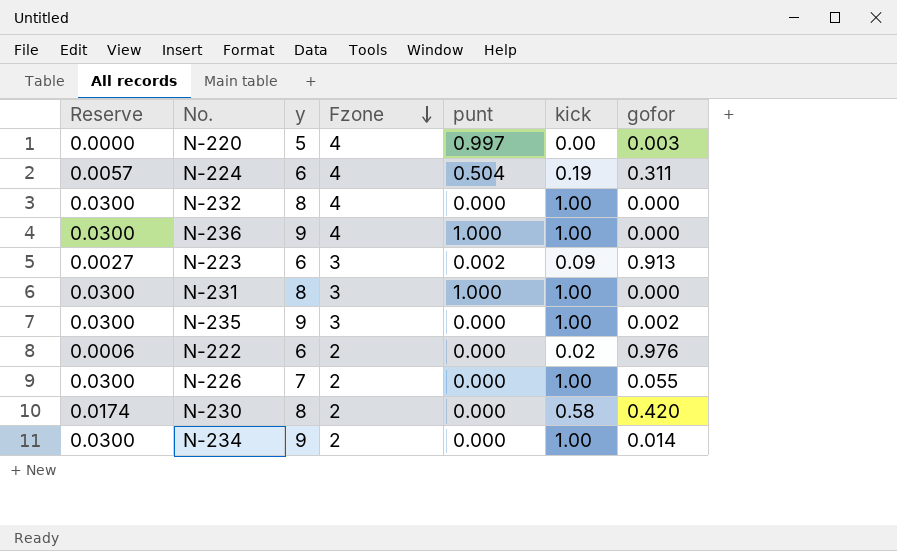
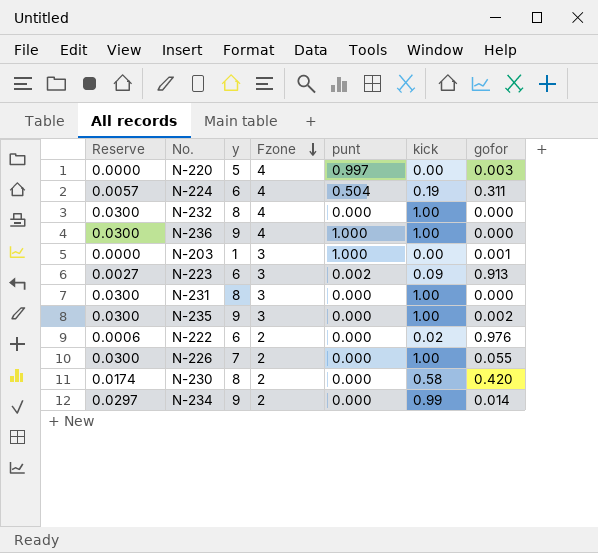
row N-203: none -> 0.0000 | 1 | 3 | 1.000 | 0.00 | 0.001
N-231 | punt: 1.000 -> 0.000
N-234 | Reserve: 0.0300 -> 0.0297
N-234 | kick: 1.00 -> 0.99

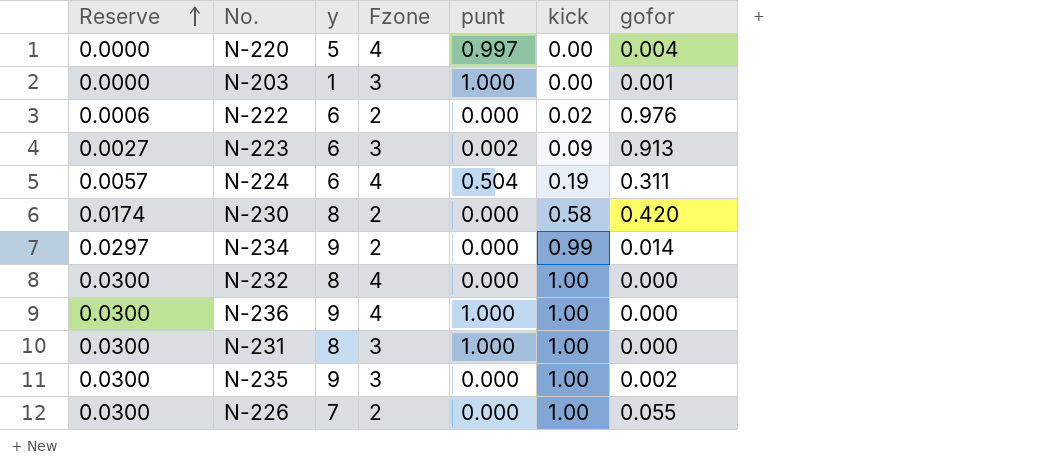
row order: Fzone descending -> Reserve ascending
N-220 | gofor: 0.003 -> 0.004
N-231 | punt: 0.000 -> 1.000

